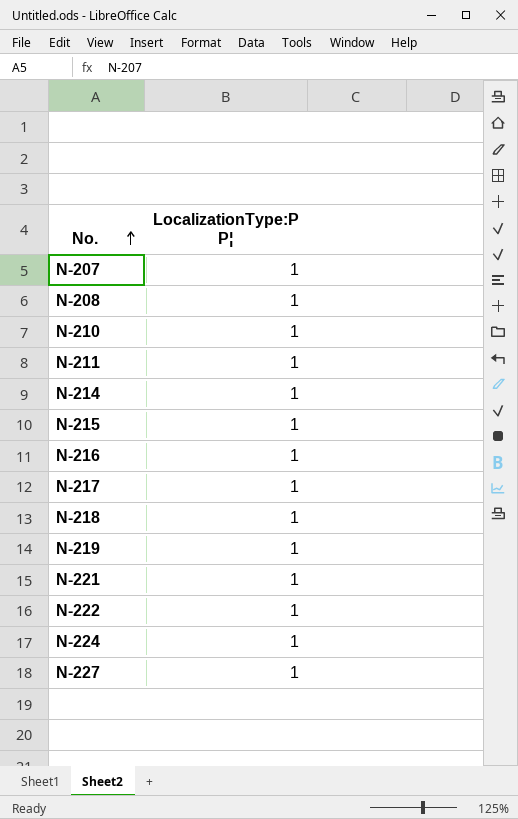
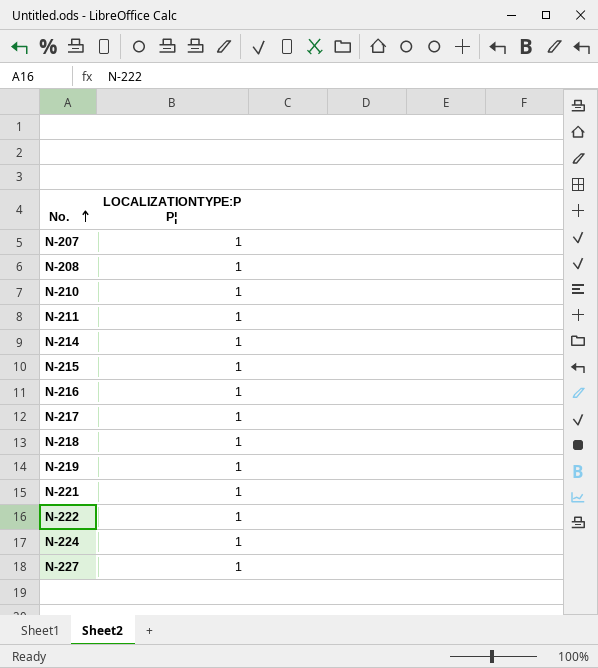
column name: LocalizationType:Р Р¦ -> LOCALIZATIONTYPE:Р Р¦

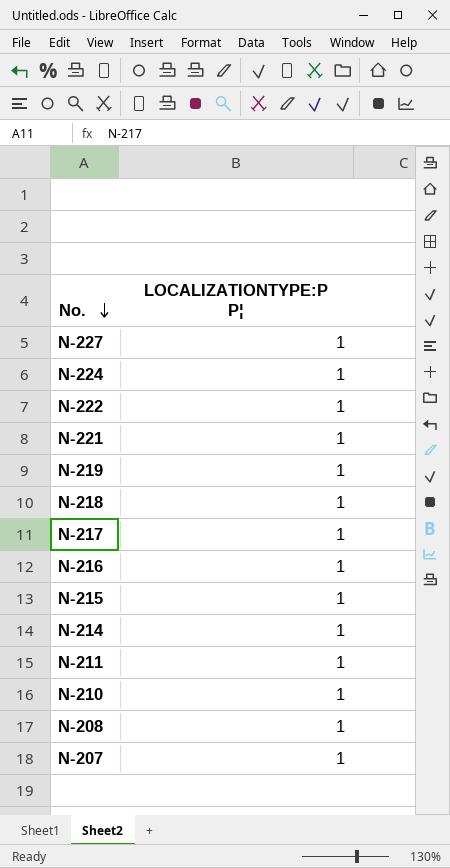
row order: No. ascending -> No. descending

